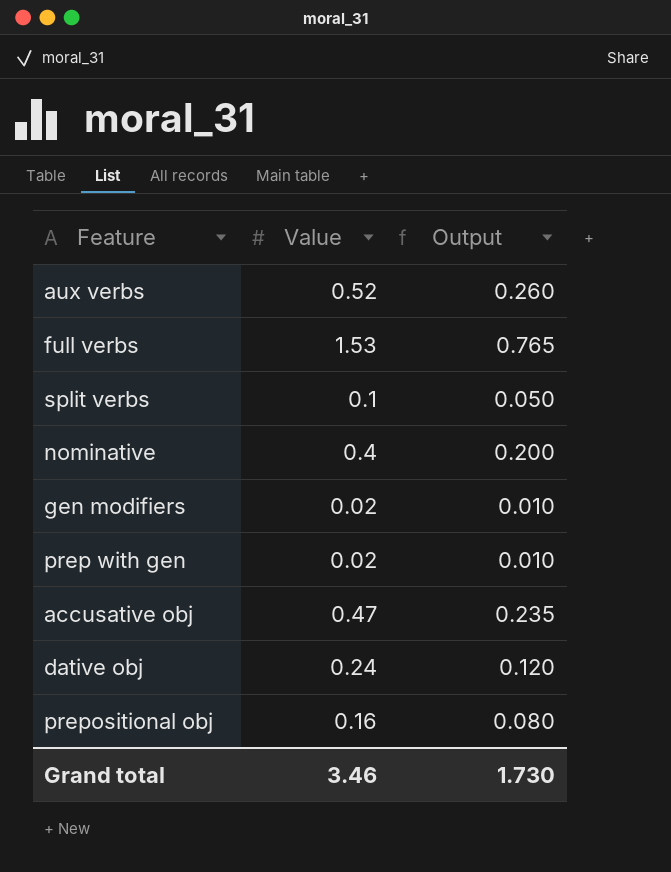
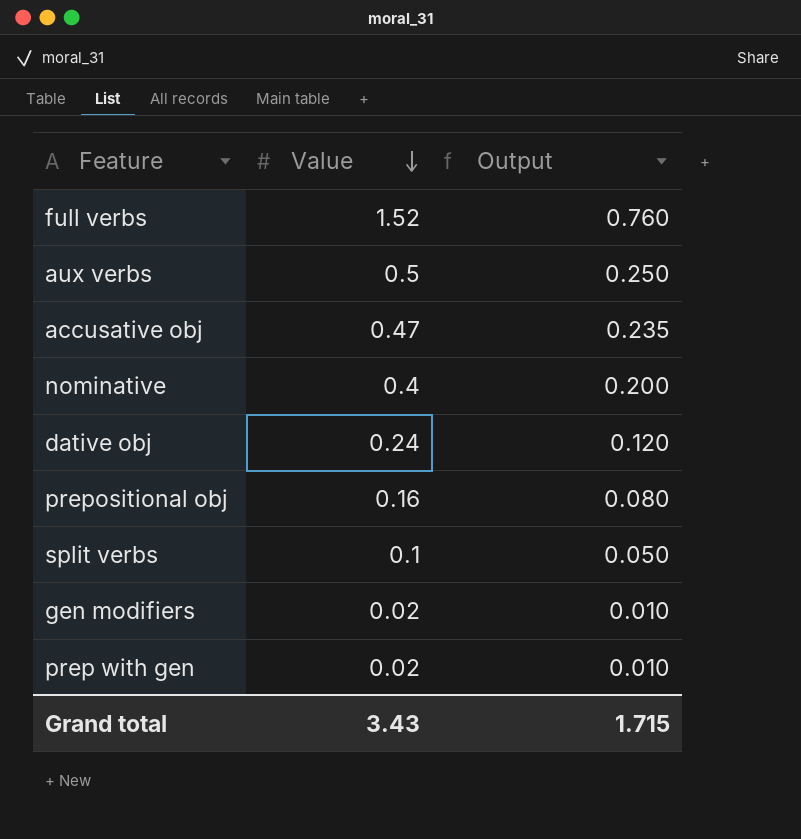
row order: none -> Value descending
full verbs | Value: 1.53 -> 1.52
full verbs | Output: 0.765 -> 0.760
aux verbs | Value: 0.52 -> 0.5
aux verbs | Output: 0.260 -> 0.250
Grand total | Value: 3.46 -> 3.43
Grand total | Output: 1.730 -> 1.715

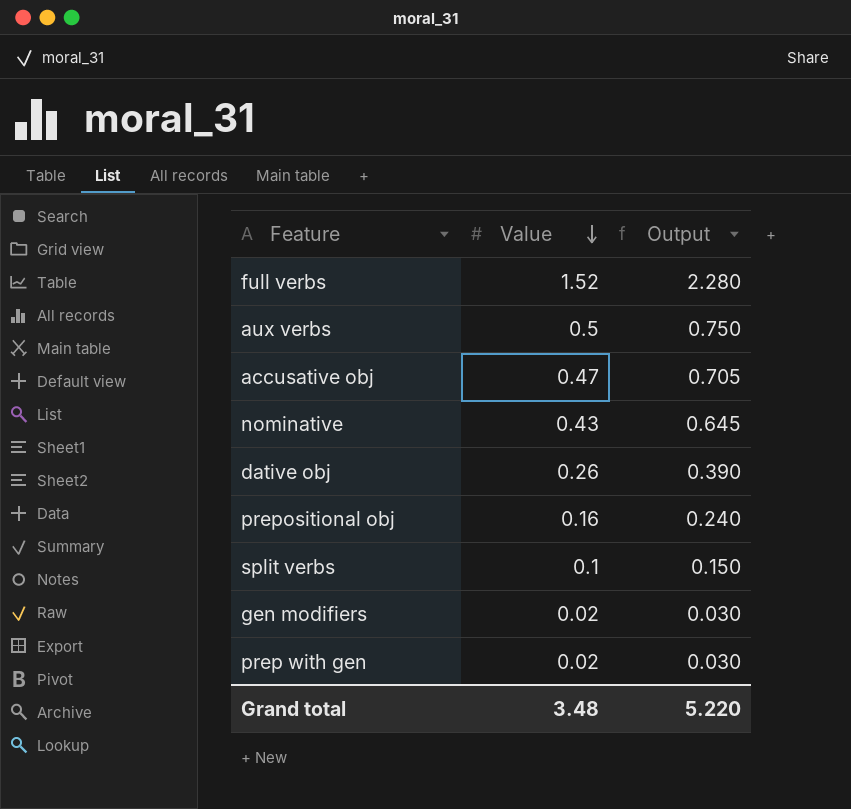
column Output | formula: [Value] * 0.5 -> [Value] * 1.5
nominative | Value: 0.4 -> 0.43
dative obj | Value: 0.24 -> 0.26
Grand total | Value: 3.43 -> 3.48
Grand total | Output: 1.715 -> 5.220

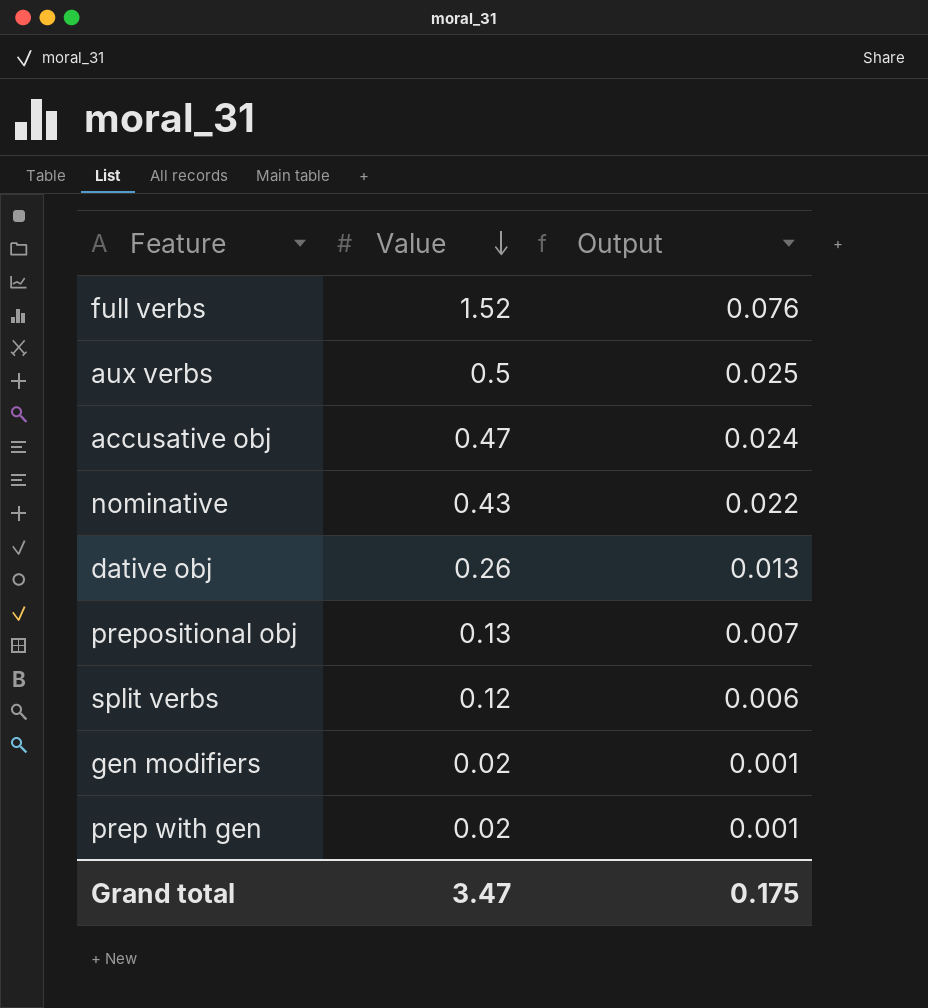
column Output | formula: [Value] * 1.5 -> [Value] * 0.05
prepositional obj | Value: 0.16 -> 0.13
split verbs | Value: 0.1 -> 0.12
Grand total | Value: 3.48 -> 3.47
Grand total | Output: 5.220 -> 0.175

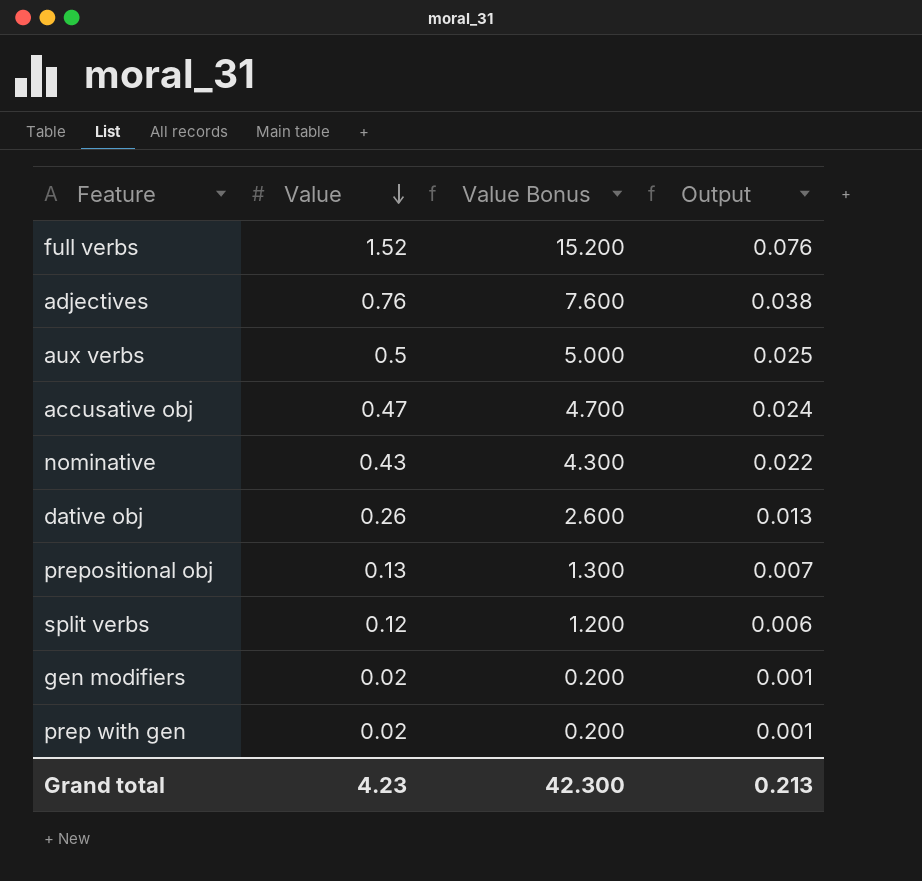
column Value Bonus | formula: none -> [Value] * 10
row adjectives: none -> 0.76 | 7.600 | 0.038
Grand total | Value: 3.47 -> 4.23
Grand total | Output: 0.175 -> 0.213

